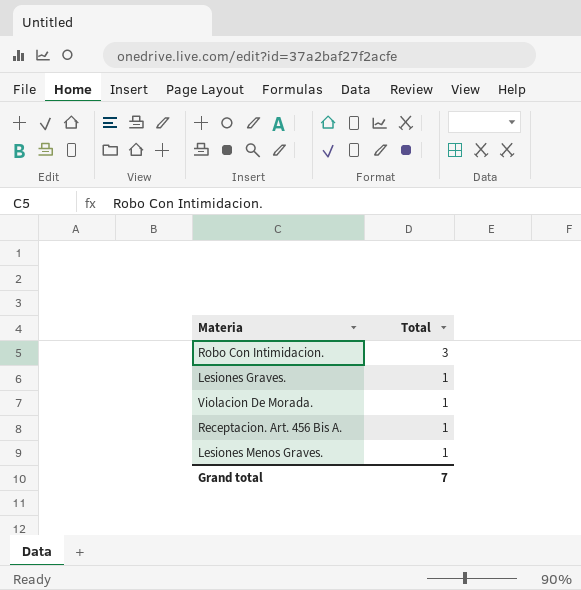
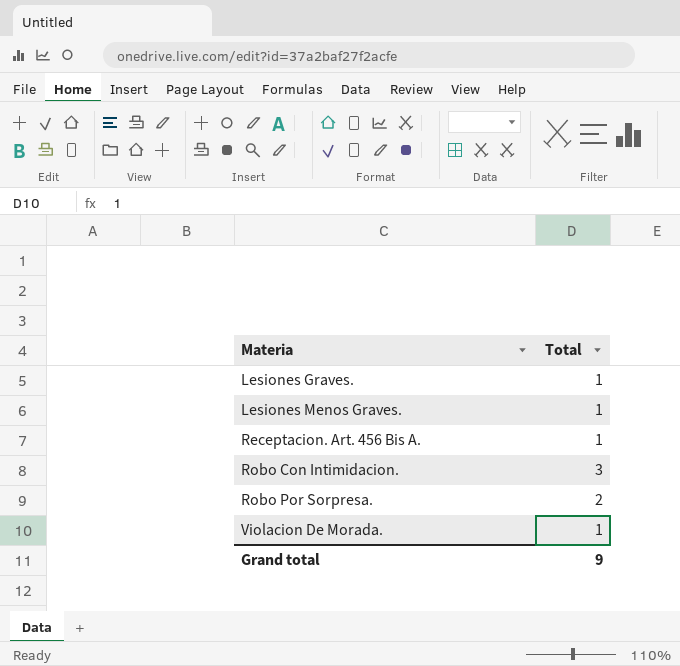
row order: Total descending -> Materia ascending
row Robo Por Sorpresa.: none -> 2
Grand total | Total: 7 -> 9

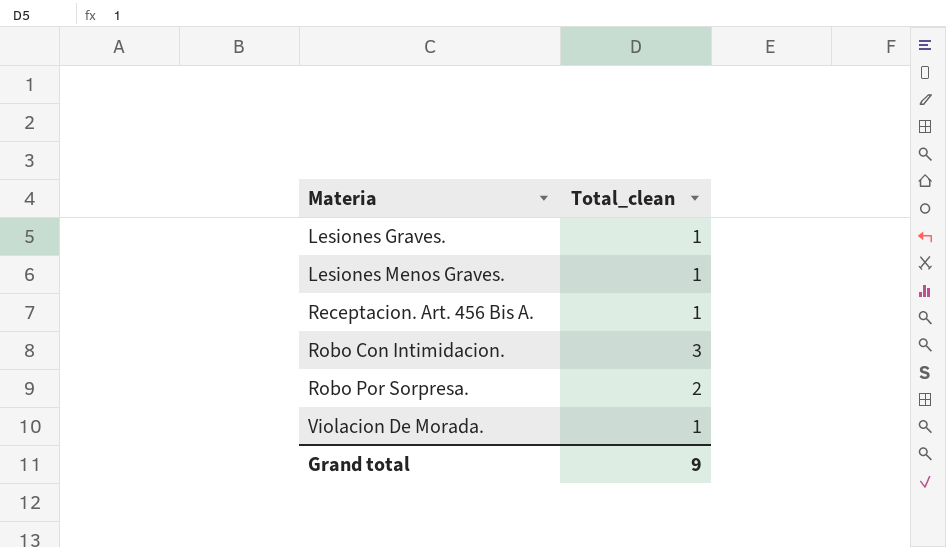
column name: Total -> Total_clean

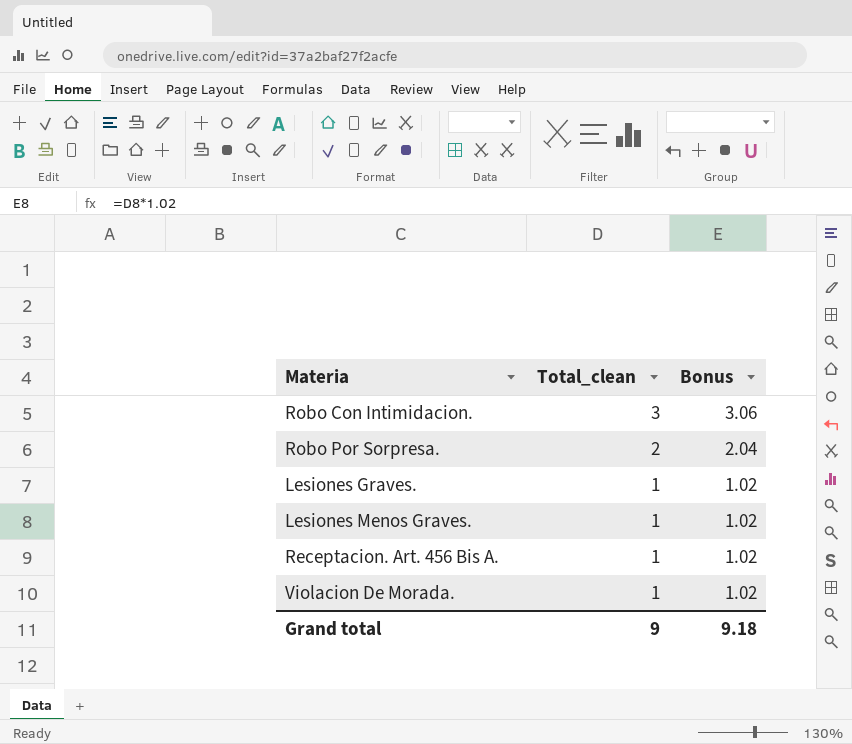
row order: Materia ascending -> Total_clean descending
column Bonus | formula: none -> [Total_clean] * 1.02

